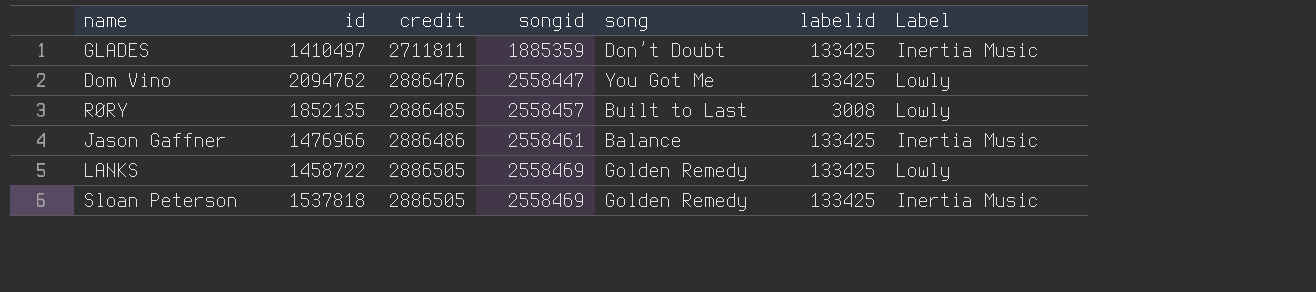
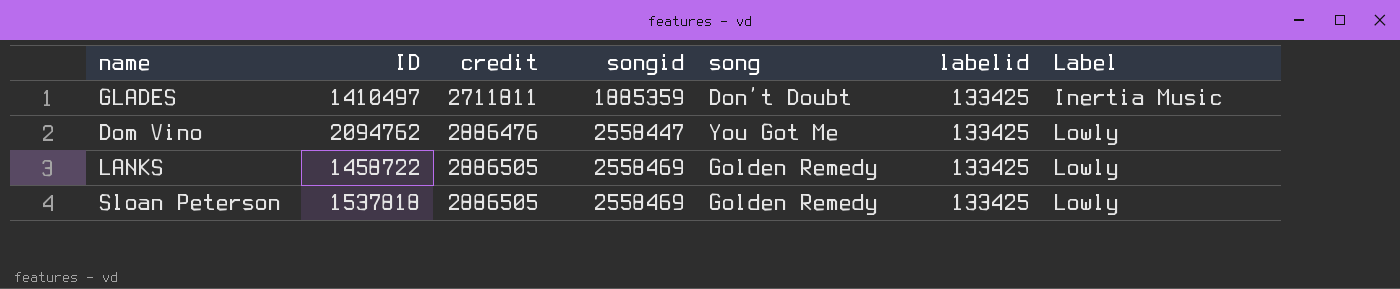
column name: id -> ID
row RØRY: 1852135 | 2886485 | 2558457 | Built to Last | 3008 | Lowly -> none
row Jason Gaffner: 1476966 | 2886486 | 2558461 | Balance | 133425 | Inertia Music -> none
Sloan Peterson | Label: Inertia Music -> Lowly

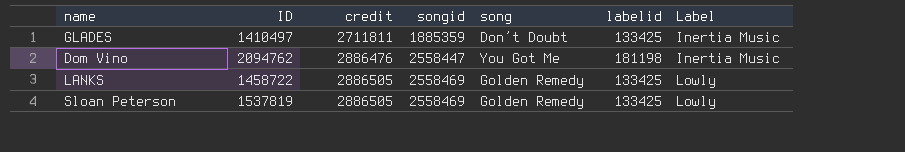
Dom Vino | labelid: 133425 -> 181198
Dom Vino | Label: Lowly -> Inertia Music
Sloan Peterson | ID: 1537818 -> 1537819

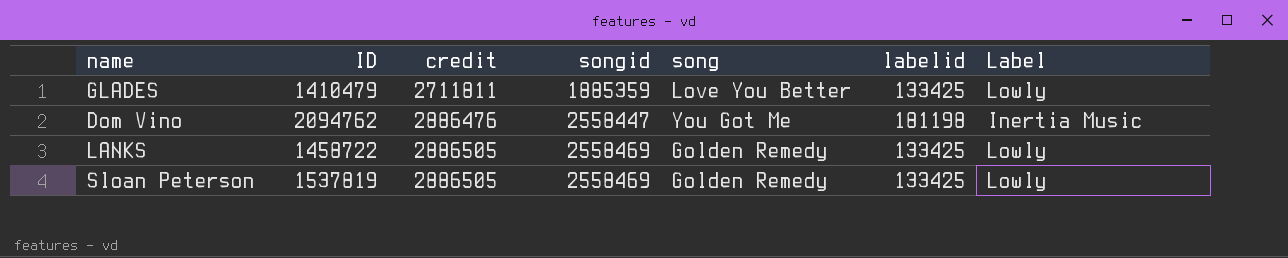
GLADES | ID: 1410497 -> 1410479
GLADES | song: Don’t Doubt -> Love You Better
GLADES | Label: Inertia Music -> Lowly

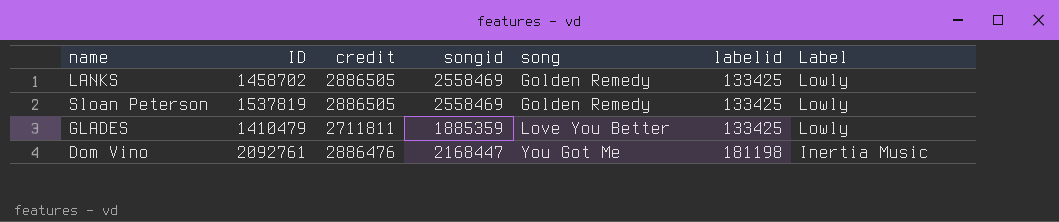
row order: credit ascending -> song ascending
LANKS | ID: 1458722 -> 1458702
Dom Vino | ID: 2094762 -> 2092761
Dom Vino | songid: 2558447 -> 2168447

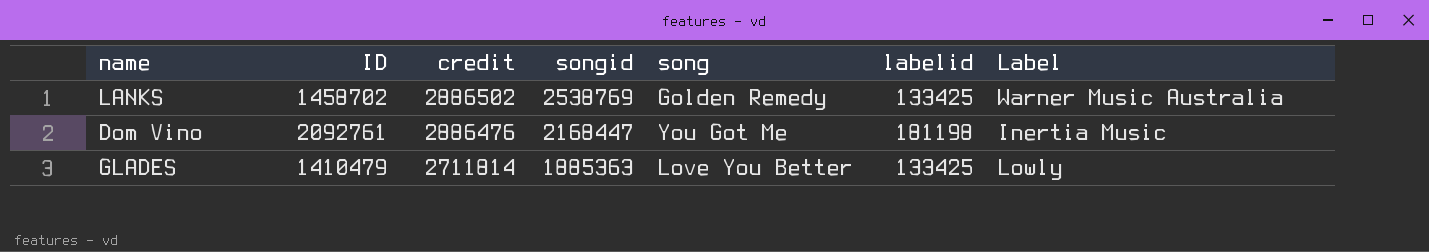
row order: song ascending -> credit descending
row Sloan Peterson: 1537819 | 2886505 | 2558469 | Golden Remedy | 133425 | Lowly -> none
LANKS | credit: 2886505 -> 2886502
LANKS | songid: 2558469 -> 2538769
LANKS | Label: Lowly -> Warner Music Australia
GLADES | credit: 2711811 -> 2711814
GLADES | songid: 1885359 -> 1885363

